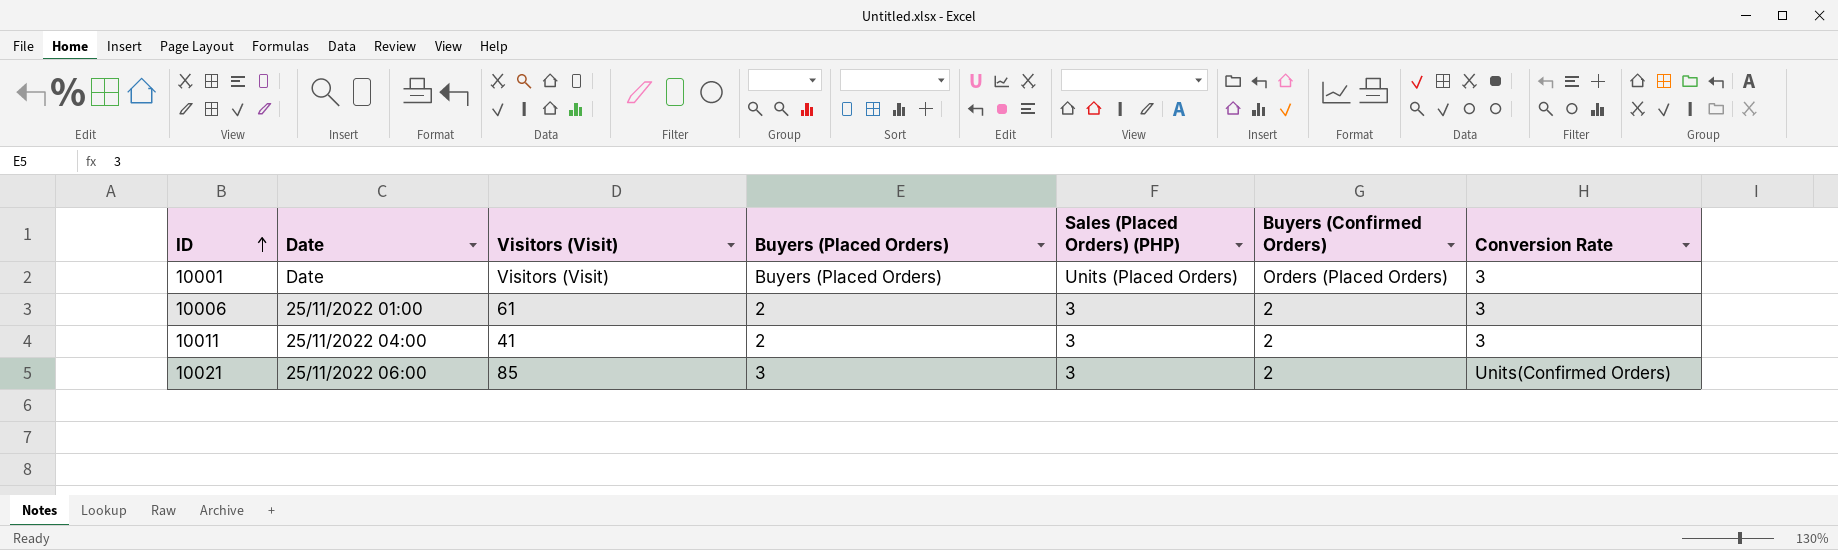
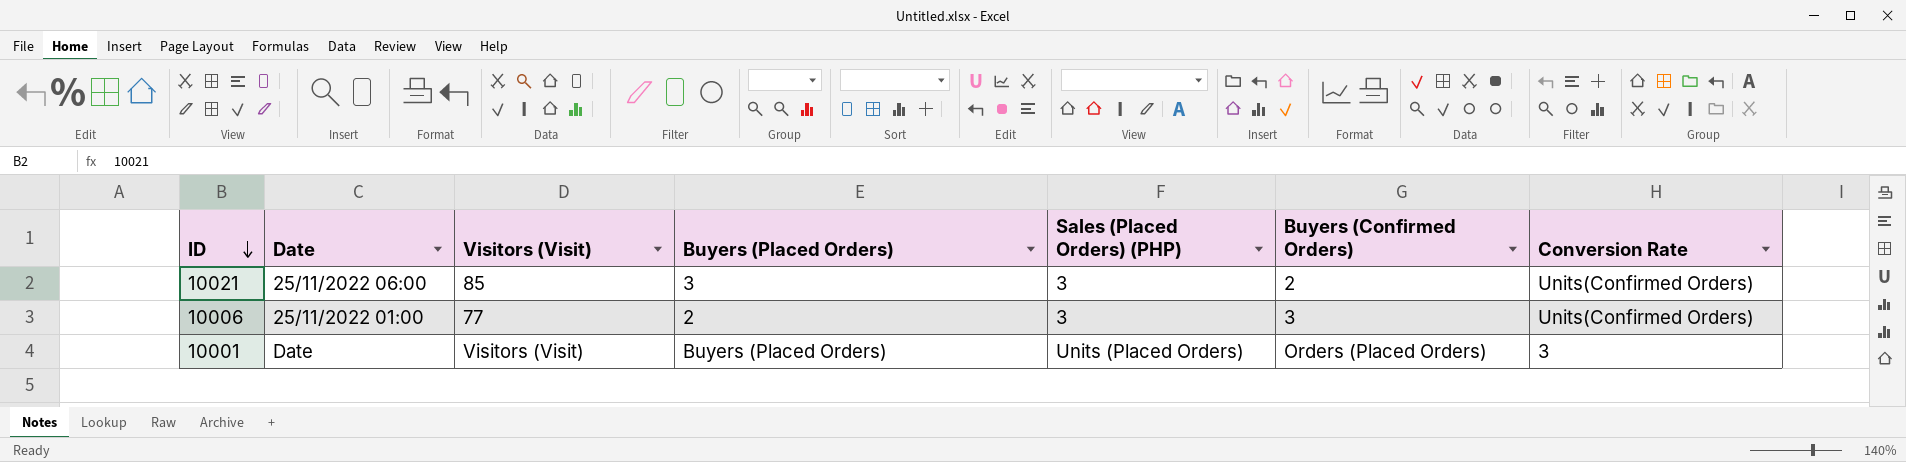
row order: ID ascending -> ID descending
row 10011: 25/11/2022 04:00 | 41 | 2 | 3 | 2 | 3 -> none
10006 | Visitors (Visit): 61 -> 77
10006 | Buyers (Confirmed Orders): 2 -> 3
10006 | Conversion Rate: 3 -> Units(Confirmed Orders)

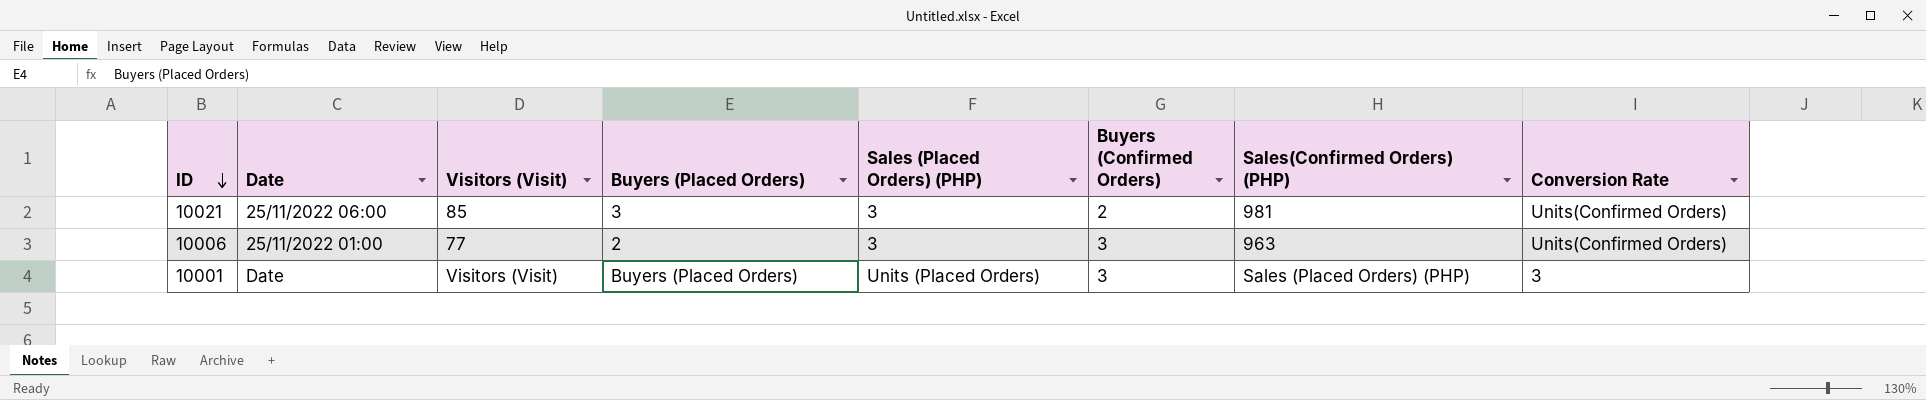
column Sales(Confirmed Orders) (PHP) | position: none -> 7
10001 | Buyers (Confirmed Orders): Orders (Placed Orders) -> 3

